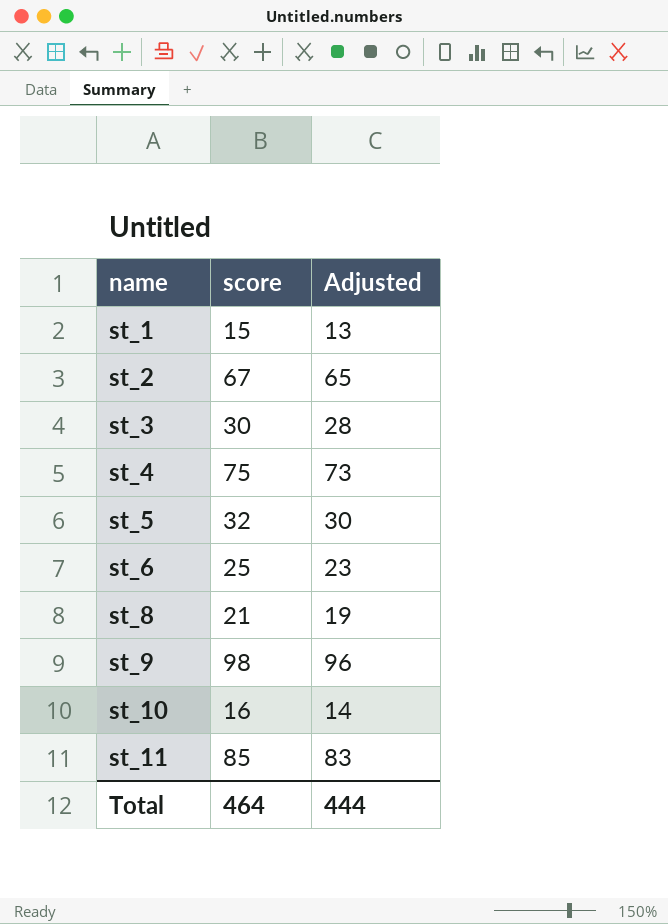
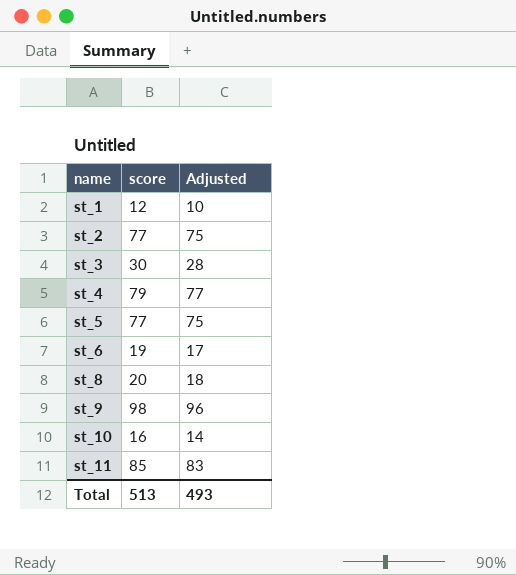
st_1 | score: 15 -> 12
st_1 | Adjusted: 13 -> 10
st_2 | score: 67 -> 77
st_2 | Adjusted: 65 -> 75
st_4 | score: 75 -> 79
st_4 | Adjusted: 73 -> 77
st_5 | score: 32 -> 77
st_5 | Adjusted: 30 -> 75
st_6 | score: 25 -> 19
st_6 | Adjusted: 23 -> 17
st_8 | score: 21 -> 20
st_8 | Adjusted: 19 -> 18
Total | score: 464 -> 513
Total | Adjusted: 444 -> 493

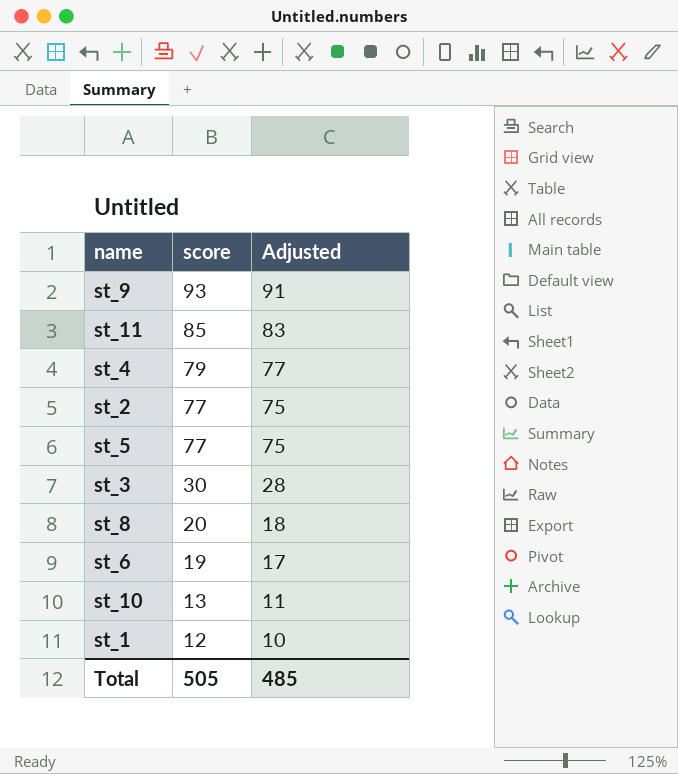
row order: name ascending -> score descending
st_9 | score: 98 -> 93
st_9 | Adjusted: 96 -> 91
st_10 | score: 16 -> 13
st_10 | Adjusted: 14 -> 11
Total | score: 513 -> 505
Total | Adjusted: 493 -> 485

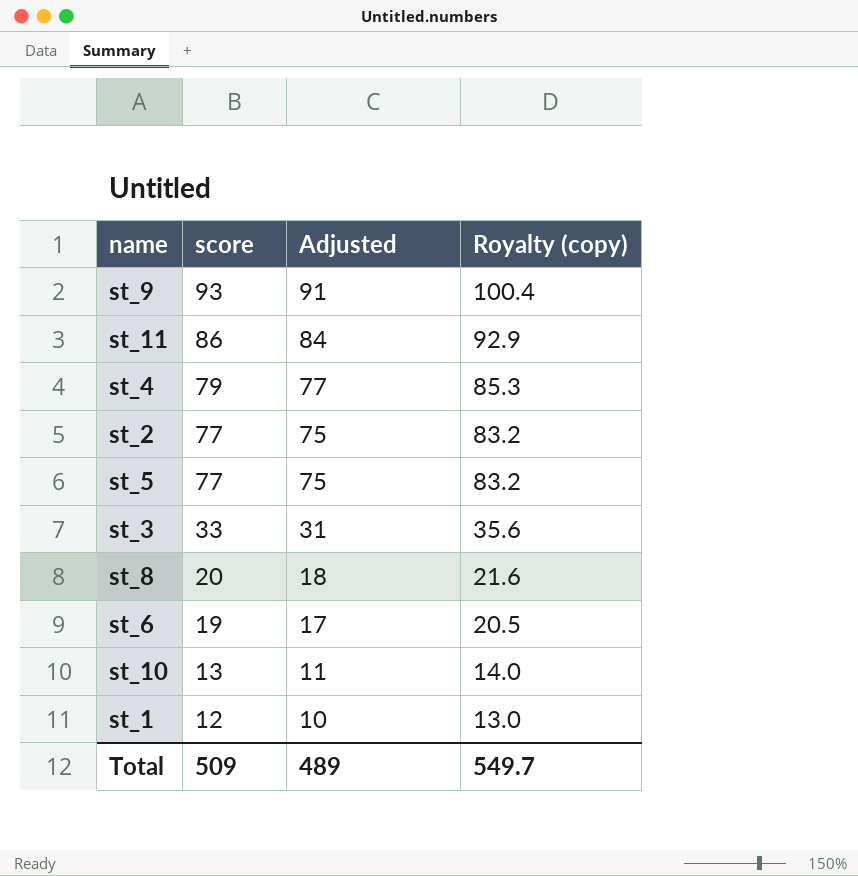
column Royalty (copy) | formula: none -> [score] * 1.08
st_11 | score: 85 -> 86
st_11 | Adjusted: 83 -> 84
st_3 | score: 30 -> 33
st_3 | Adjusted: 28 -> 31
Total | score: 505 -> 509
Total | Adjusted: 485 -> 489

